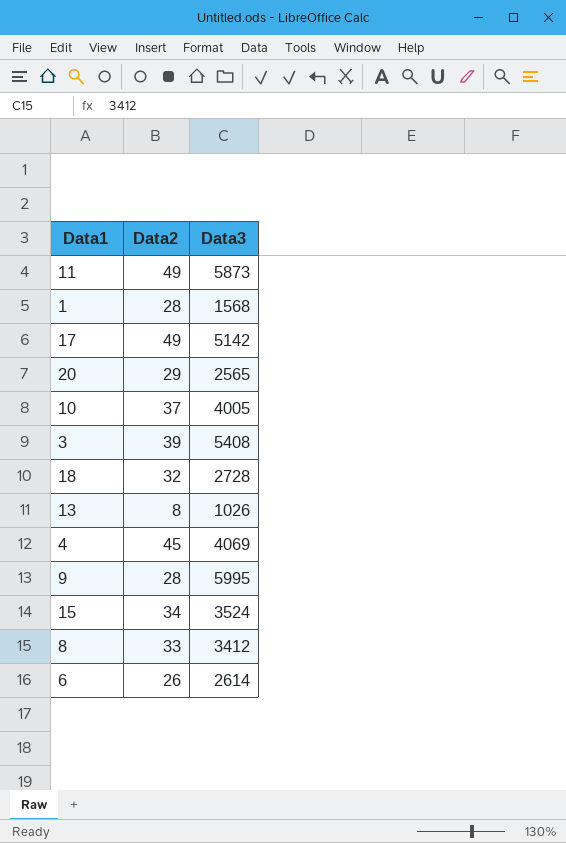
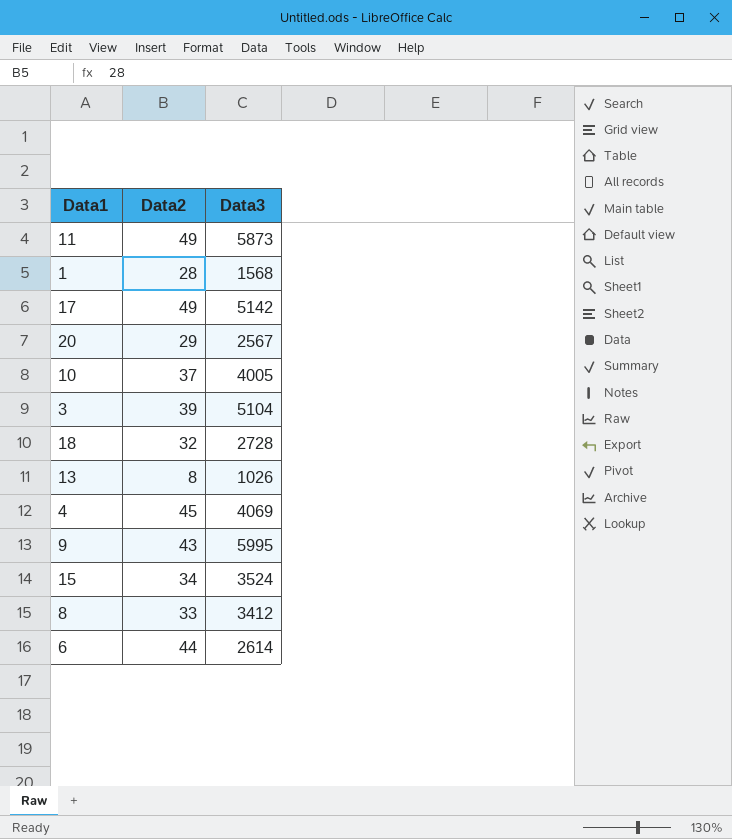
20 | Data3: 2565 -> 2567
3 | Data3: 5408 -> 5104
9 | Data2: 28 -> 43
6 | Data2: 26 -> 44

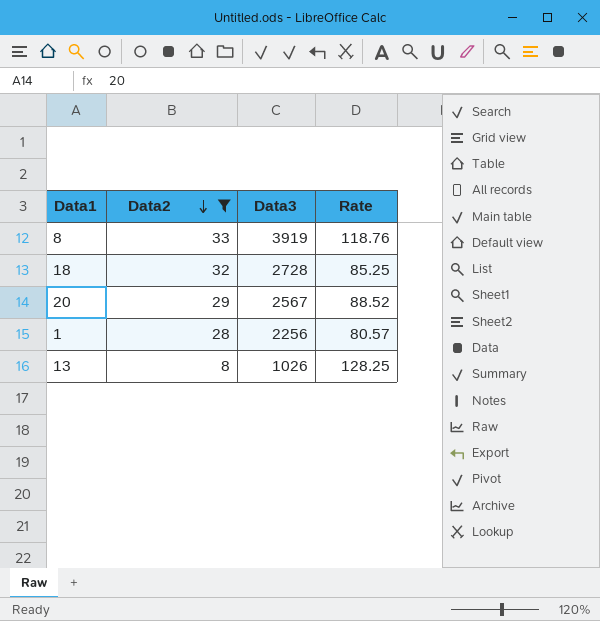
filter: none -> Data2 <= 33
row order: none -> Data2 descending
column Rate | formula: none -> [Data3] / [Data2]
8 | Data3: 3412 -> 3919
1 | Data3: 1568 -> 2256

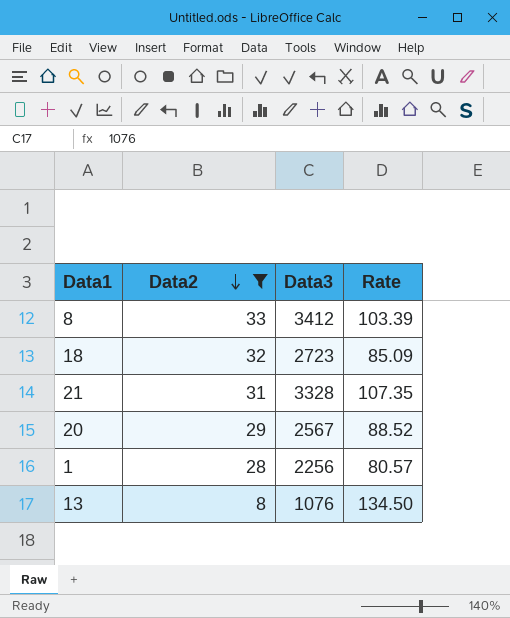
8 | Data3: 3919 -> 3412
8 | Rate: 118.76 -> 103.39
18 | Data3: 2728 -> 2723
18 | Rate: 85.25 -> 85.09
row 21: none -> 31 | 3328 | 107.35
13 | Data3: 1026 -> 1076
13 | Rate: 128.25 -> 134.50

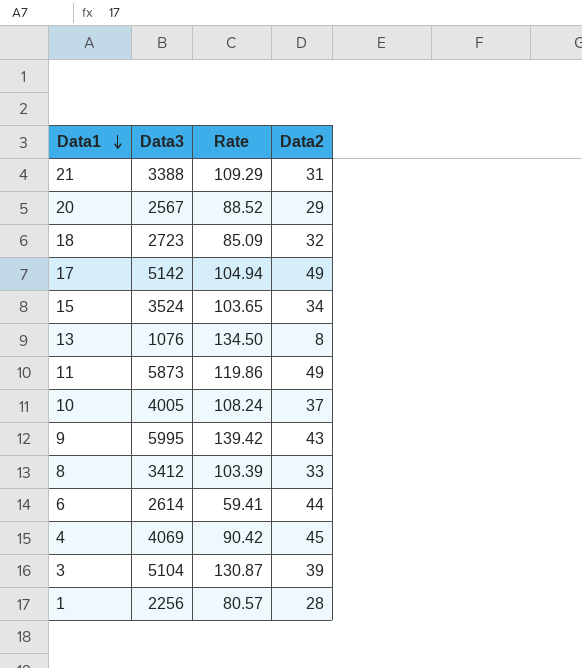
filter: Data2 <= 33 -> none
row order: Data2 descending -> Data1 descending
column Data2 | position: 2 -> 4
21 | Data3: 3328 -> 3388
21 | Rate: 107.35 -> 109.29

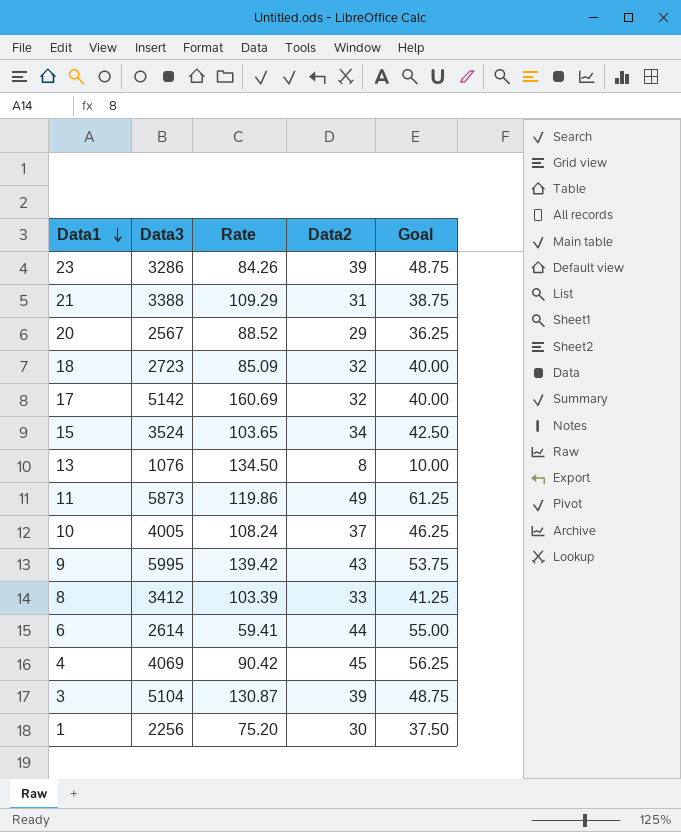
column Goal | formula: none -> [Data2] * 1.25
row 23: none -> 3286 | 84.26 | 39 | 48.75
17 | Rate: 104.94 -> 160.69
17 | Data2: 49 -> 32
1 | Rate: 80.57 -> 75.20
1 | Data2: 28 -> 30

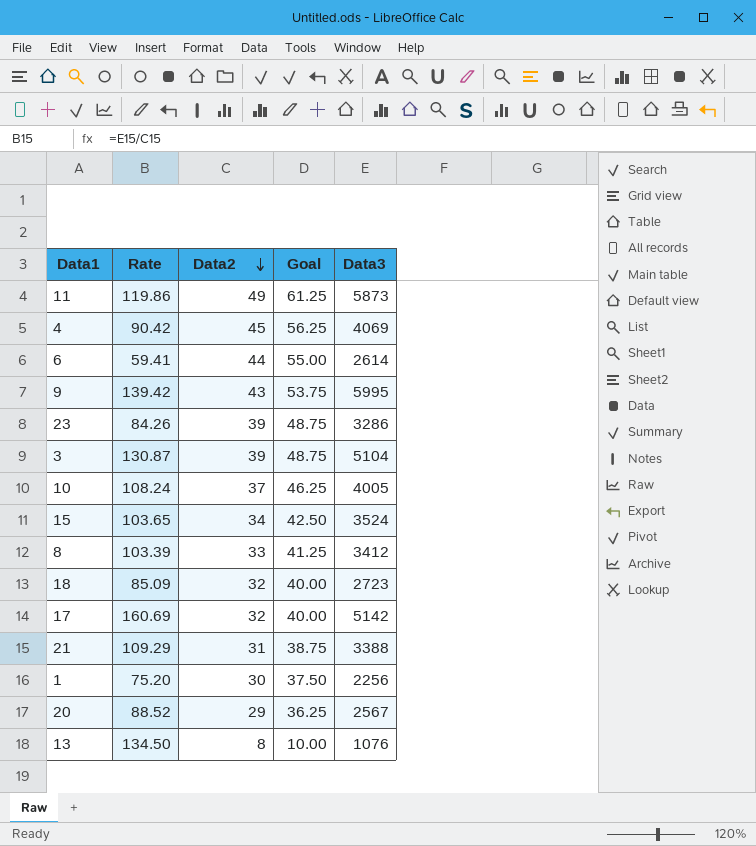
row order: Data1 descending -> Data2 descending
column Data3 | position: 2 -> 5

